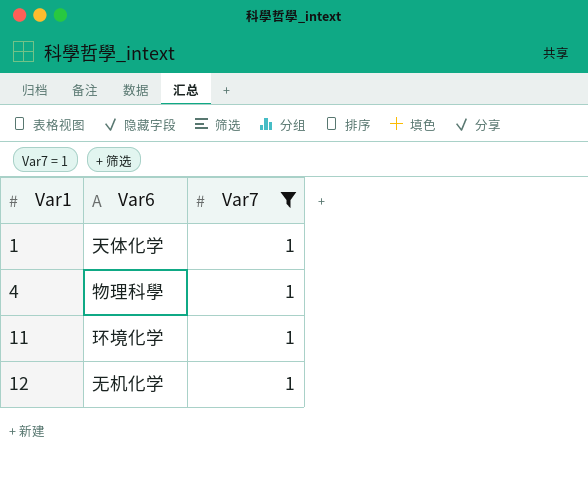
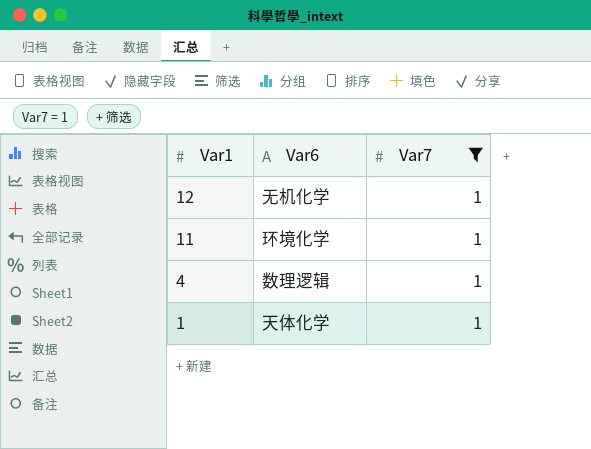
row order: Var1 ascending -> Var1 descending
4 | Var6: 物理科學 -> 数理逻辑

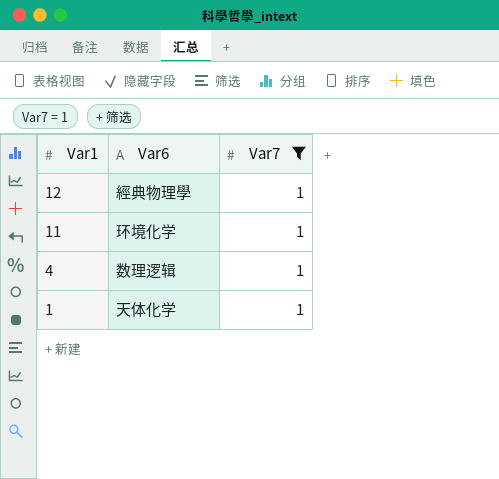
12 | Var6: 无机化学 -> 經典物理學

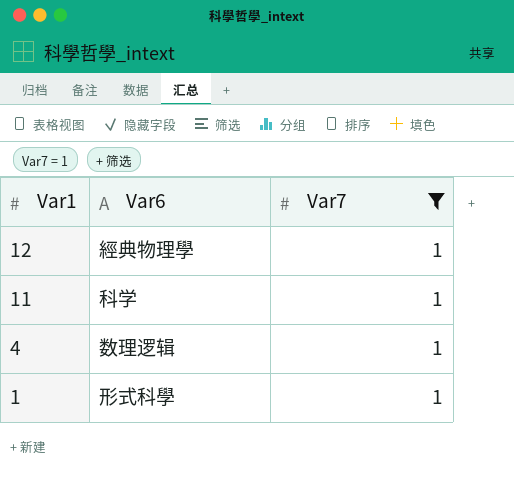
11 | Var6: 环境化学 -> 科学
1 | Var6: 天体化学 -> 形式科學

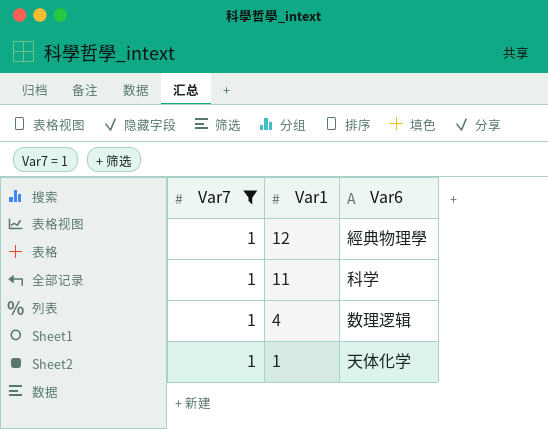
column Var7 | position: 3 -> 1
1 | Var6: 形式科學 -> 天体化学

